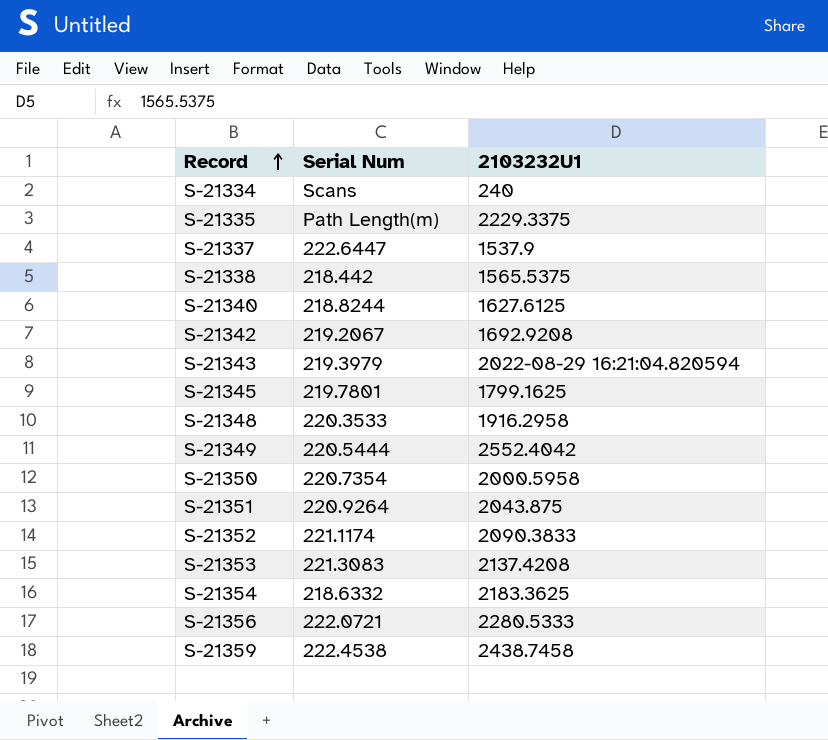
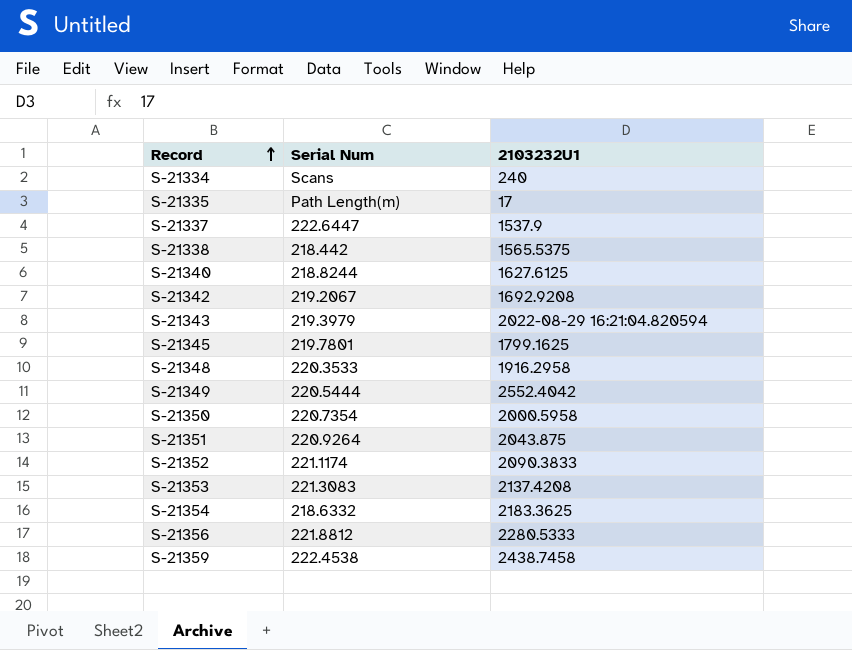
S-21335 | 2103232U1: 2229.3375 -> 17
S-21356 | Serial Num: 222.0721 -> 221.8812

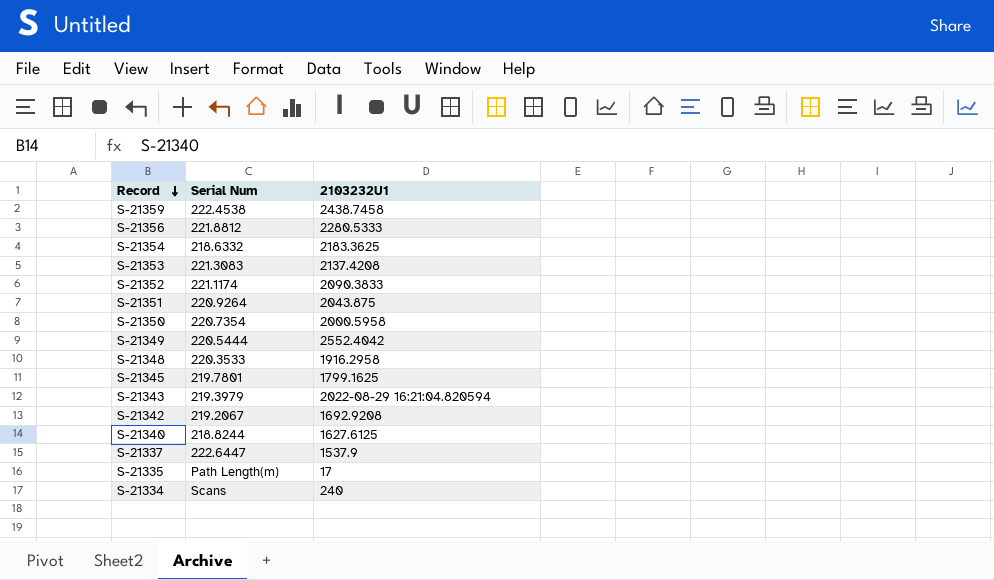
row order: Record ascending -> Record descending
row S-21338: 218.442 | 1565.5375 -> none

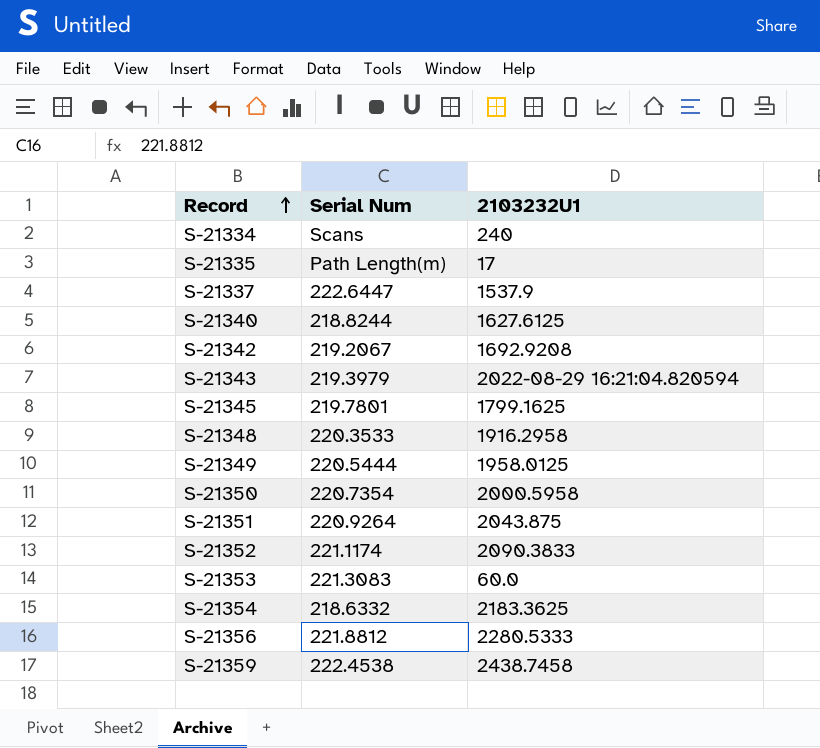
row order: Record descending -> Record ascending
S-21349 | 2103232U1: 2552.4042 -> 1958.0125
S-21353 | 2103232U1: 2137.4208 -> 60.0

